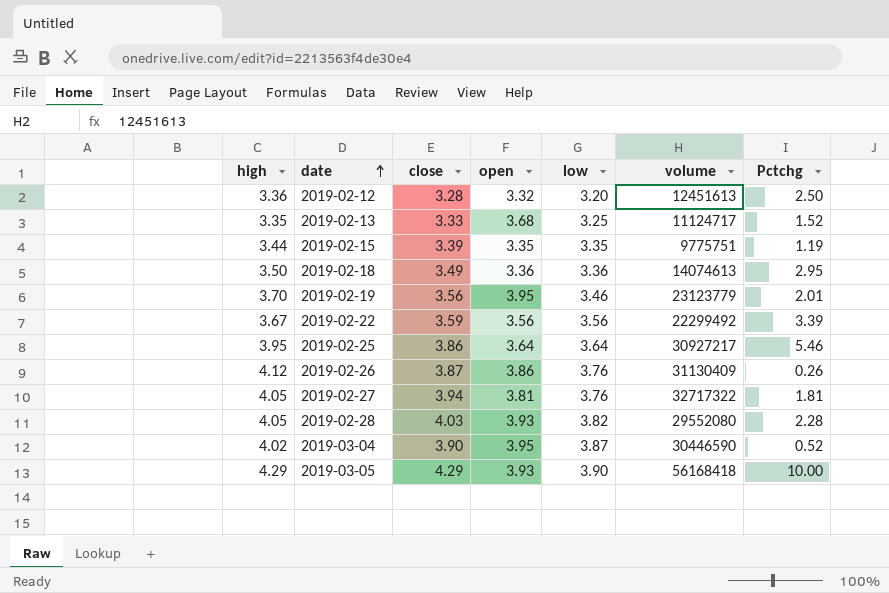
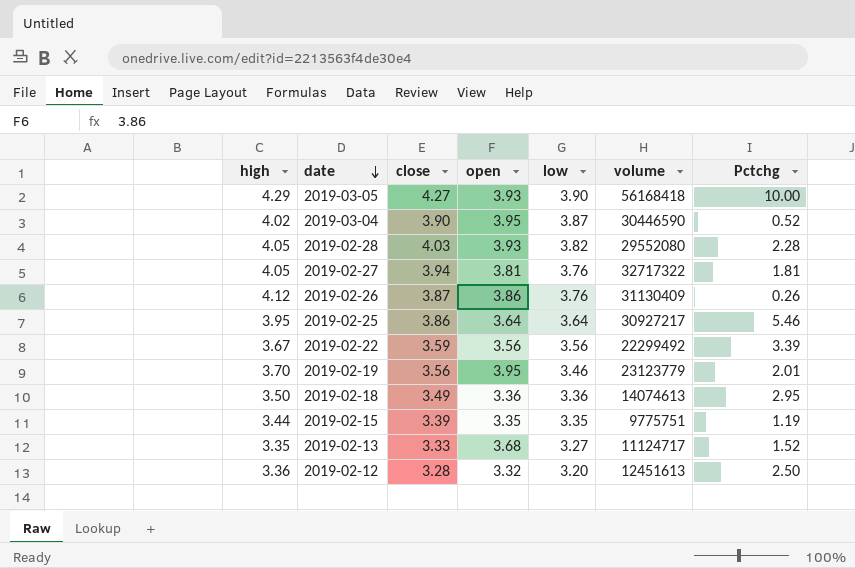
row order: date ascending -> date descending
2019-03-05 | close: 4.29 -> 4.27
2019-02-13 | low: 3.25 -> 3.27

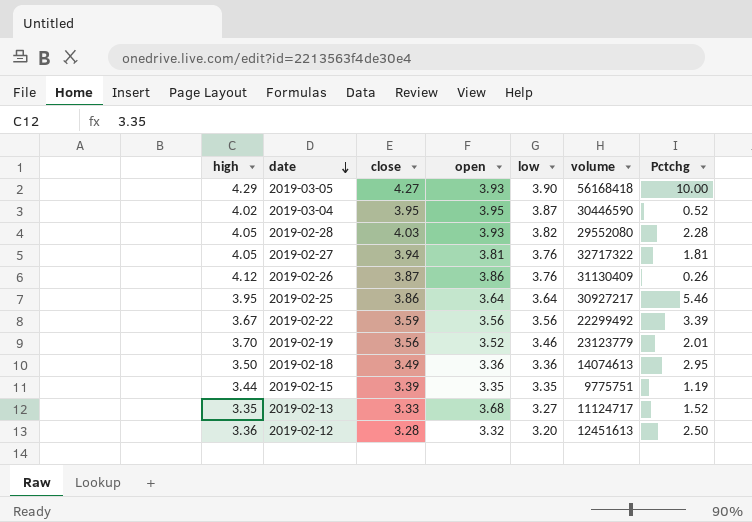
2019-03-04 | close: 3.90 -> 3.95
2019-02-19 | open: 3.95 -> 3.52

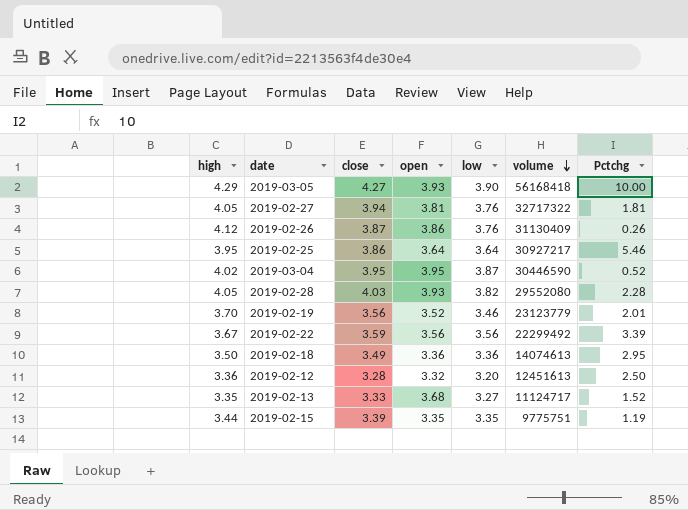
row order: date descending -> volume descending

